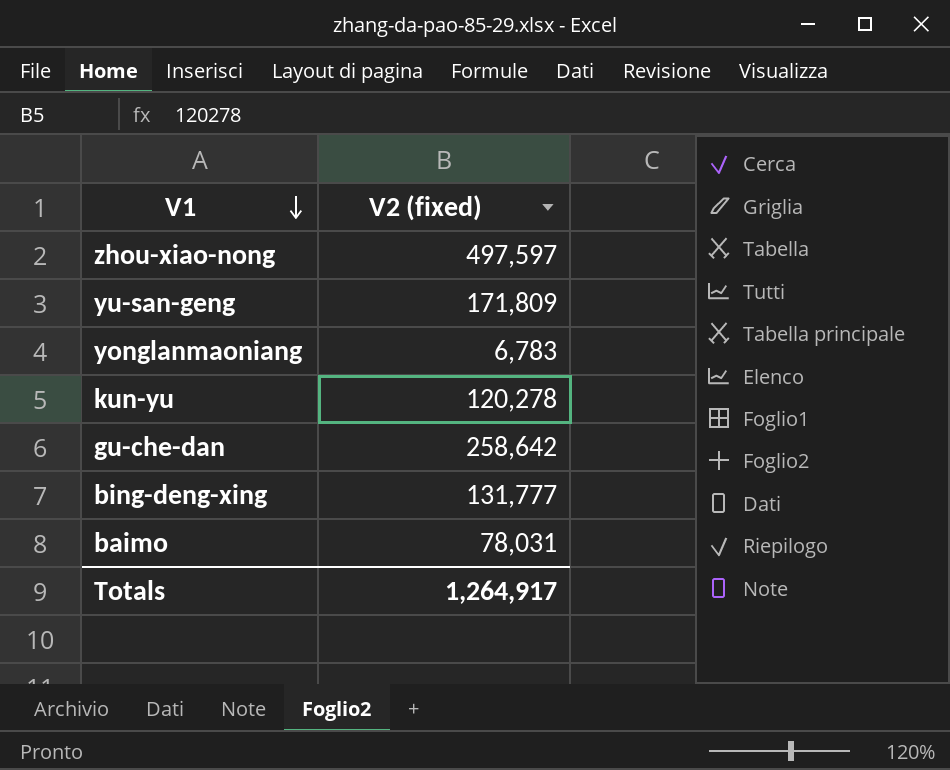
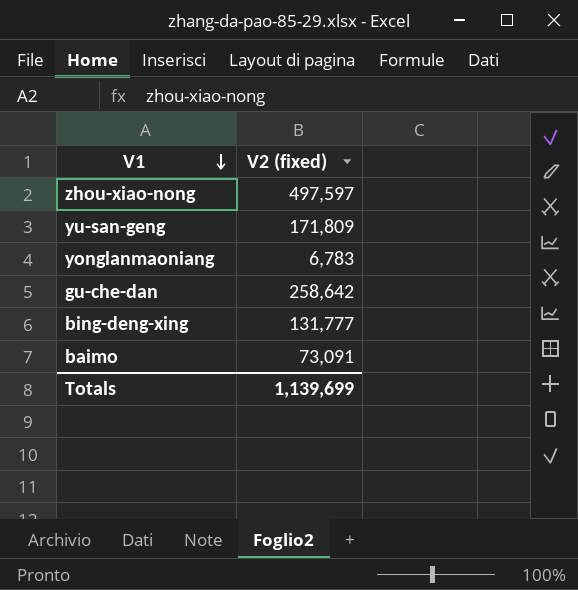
row kun-yu: 120,278 -> none
baimo | V2 (fixed): 78,031 -> 73,091
Totals | V2 (fixed): 1,264,917 -> 1,139,699

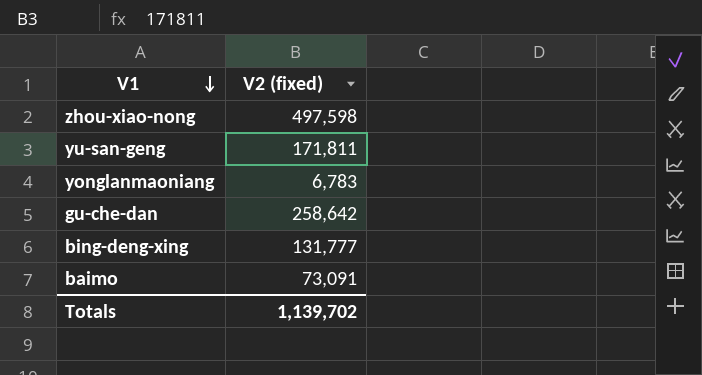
zhou-xiao-nong | V2 (fixed): 497,597 -> 497,598
yu-san-geng | V2 (fixed): 171,809 -> 171,811
Totals | V2 (fixed): 1,139,699 -> 1,139,702

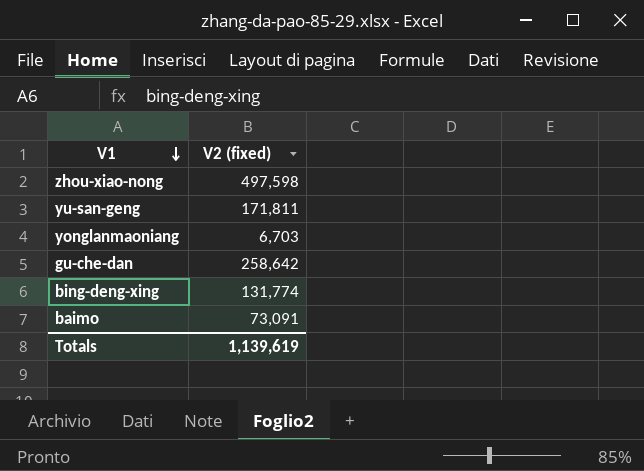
yonglanmaoniang | V2 (fixed): 6,783 -> 6,703
bing-deng-xing | V2 (fixed): 131,777 -> 131,774
Totals | V2 (fixed): 1,139,702 -> 1,139,619

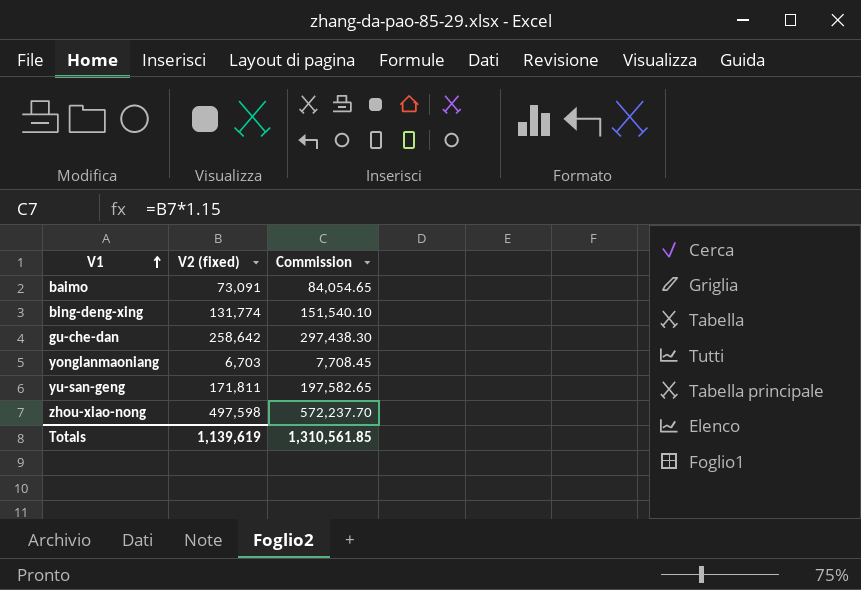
row order: V1 descending -> V1 ascending
column Commission | formula: none -> [V2 (fixed)] * 1.15

